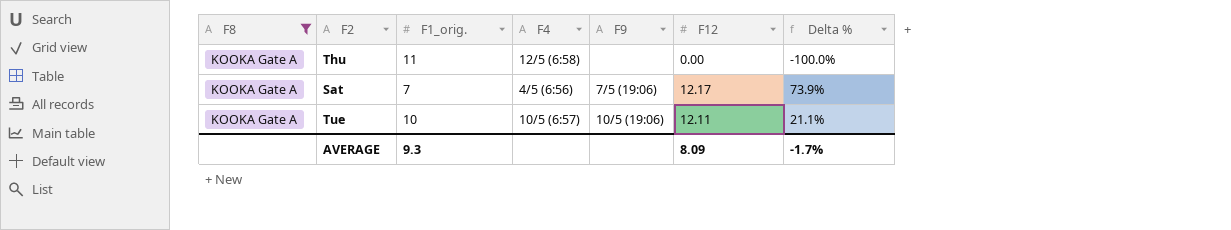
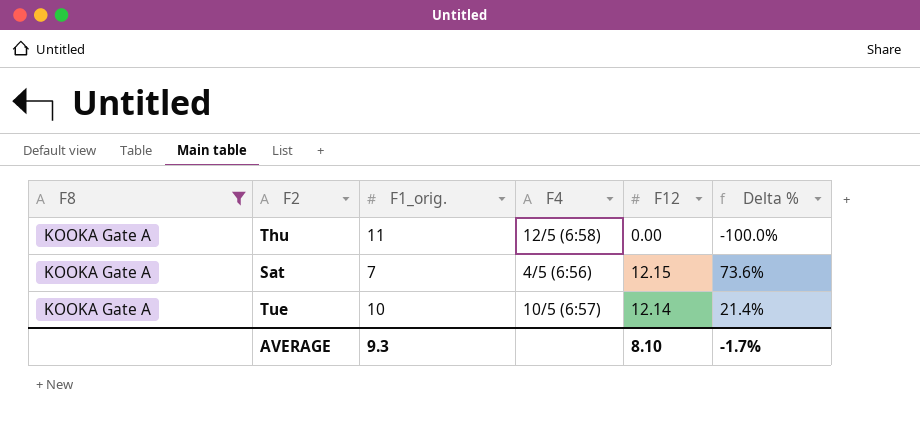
column F9 | position: 5 -> none
Sat | F12: 12.17 -> 12.15
Sat | Delta %: 73.9% -> 73.6%
Tue | F12: 12.11 -> 12.14
Tue | Delta %: 21.1% -> 21.4%
AVERAGE | F12: 8.09 -> 8.10

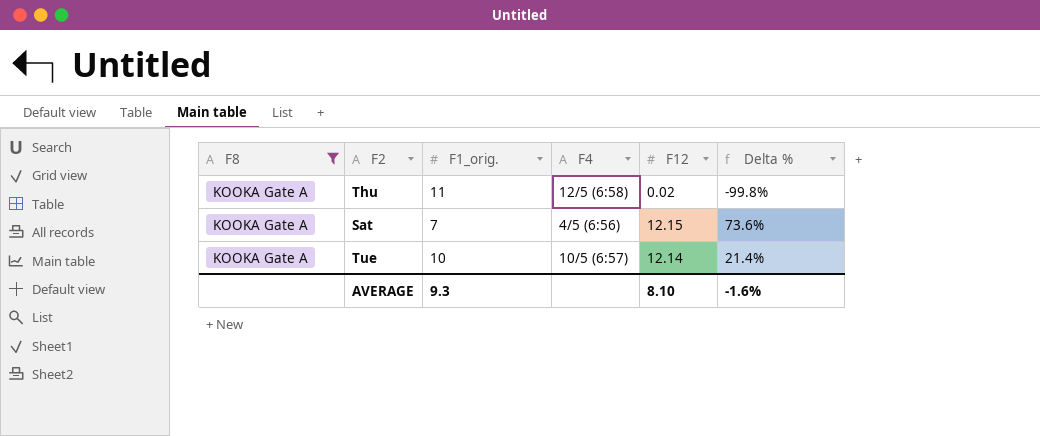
Thu | F12: 0.00 -> 0.02
Thu | Delta %: -100.0% -> -99.8%
AVERAGE | Delta %: -1.7% -> -1.6%

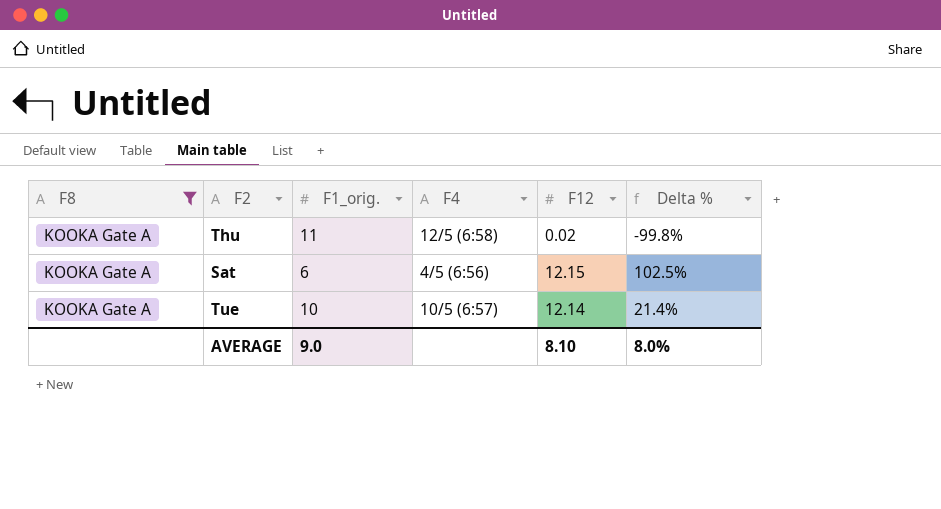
Sat | F1_orig.: 7 -> 6
Sat | Delta %: 73.6% -> 102.5%
AVERAGE | F1_orig.: 9.3 -> 9.0
AVERAGE | Delta %: -1.6% -> 8.0%

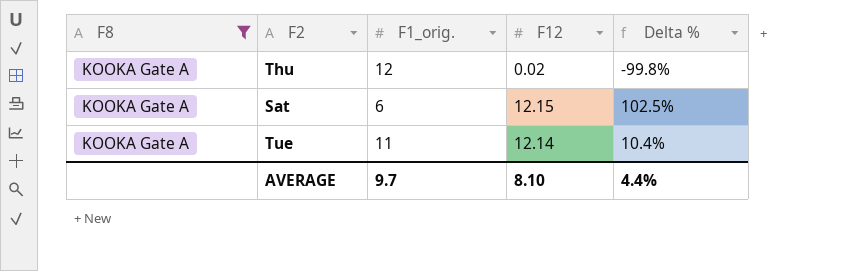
column F4 | position: 4 -> none
Thu | F1_orig.: 11 -> 12
Tue | F1_orig.: 10 -> 11
Tue | Delta %: 21.4% -> 10.4%
AVERAGE | F1_orig.: 9.0 -> 9.7
AVERAGE | Delta %: 8.0% -> 4.4%

